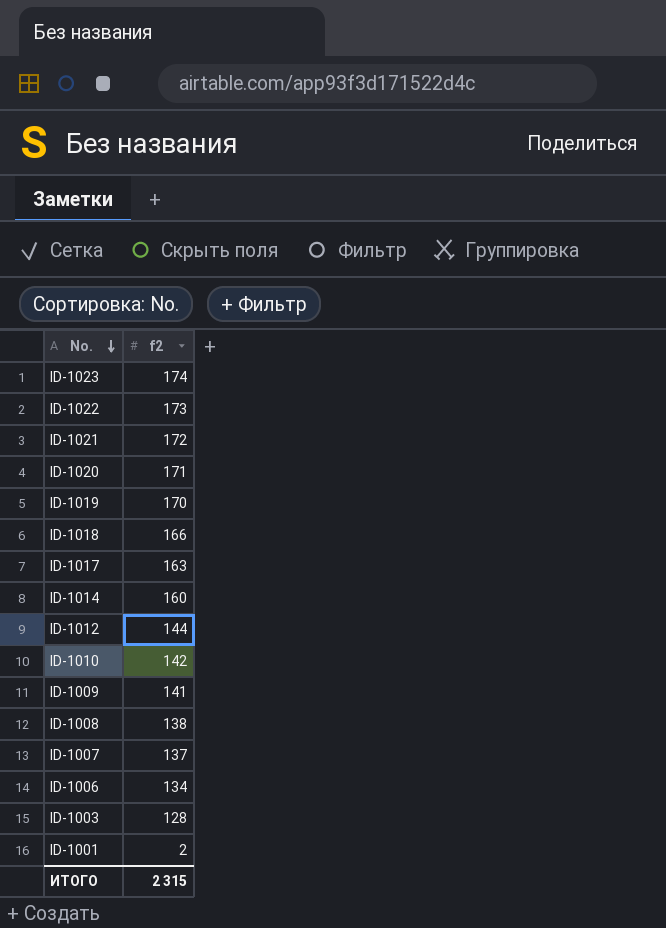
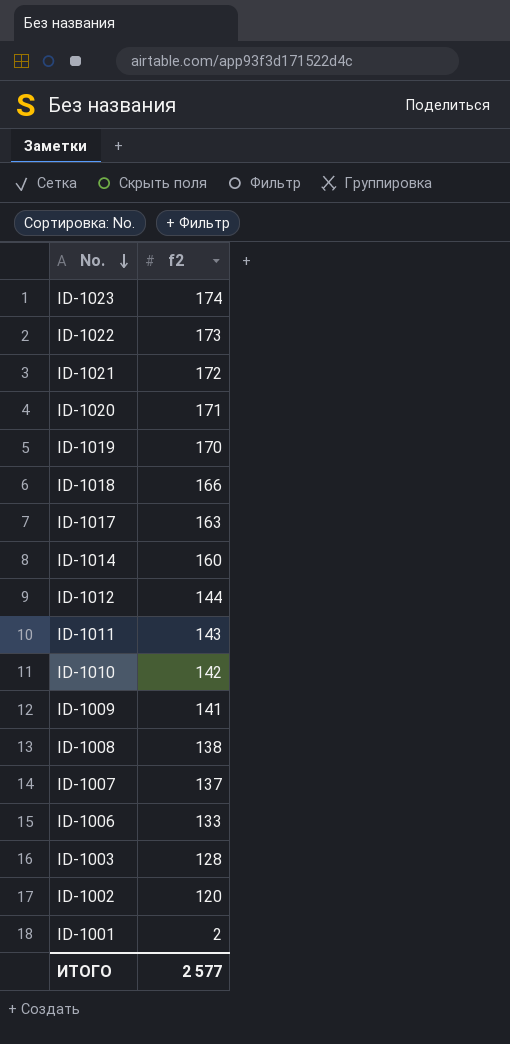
row ID-1011: none -> 143
ID-1006 | f2: 134 -> 133
row ID-1002: none -> 120
ИТОГО | f2: 2 315 -> 2 577

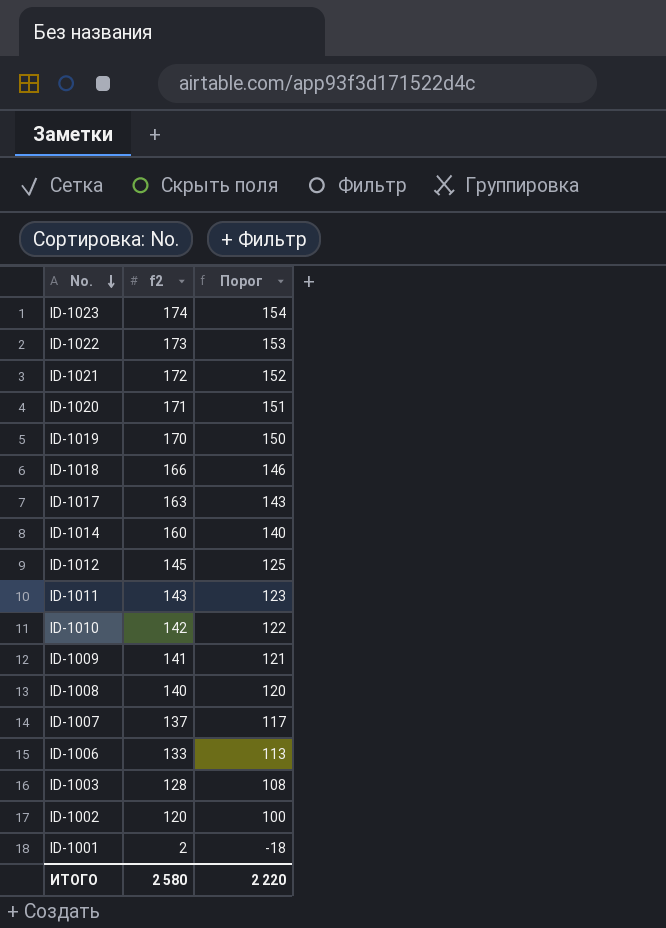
column Порог | formula: none -> [f2] - 20
ID-1012 | f2: 144 -> 145
ID-1008 | f2: 138 -> 140
ИТОГО | f2: 2 577 -> 2 580

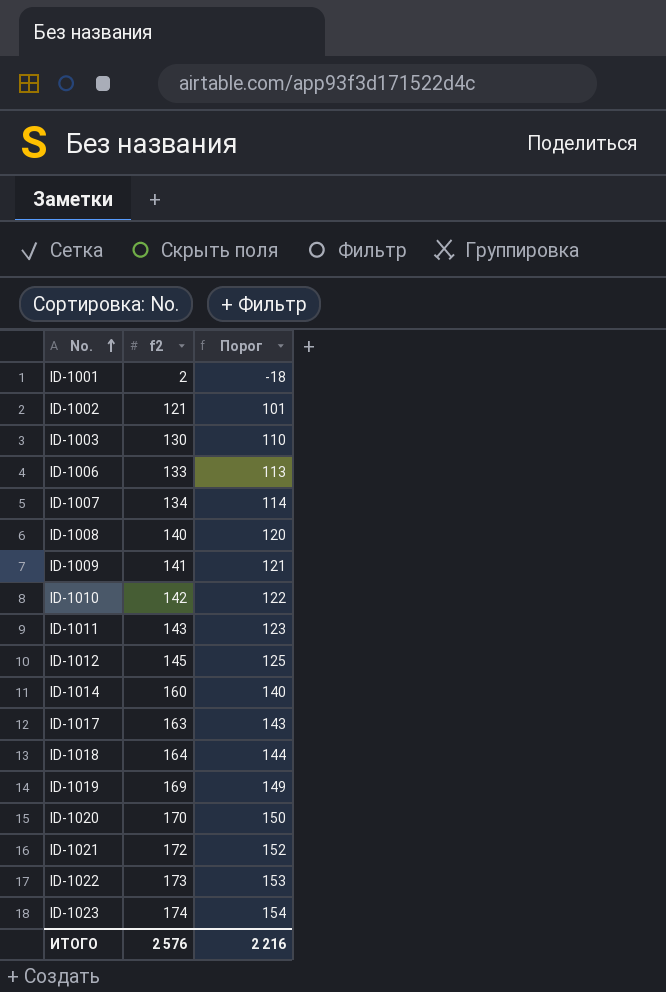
row order: No. descending -> No. ascending
ID-1002 | f2: 120 -> 121
ID-1002 | Порог: 100 -> 101
ID-1003 | f2: 128 -> 130
ID-1003 | Порог: 108 -> 110
ID-1007 | f2: 137 -> 134
ID-1007 | Порог: 117 -> 114
ID-1018 | f2: 166 -> 164
ID-1018 | Порог: 146 -> 144
ID-1019 | f2: 170 -> 169
ID-1019 | Порог: 150 -> 149
ID-1020 | f2: 171 -> 170
ID-1020 | Порог: 151 -> 150
ИТОГО | f2: 2 580 -> 2 576
ИТОГО | Порог: 2 220 -> 2 216

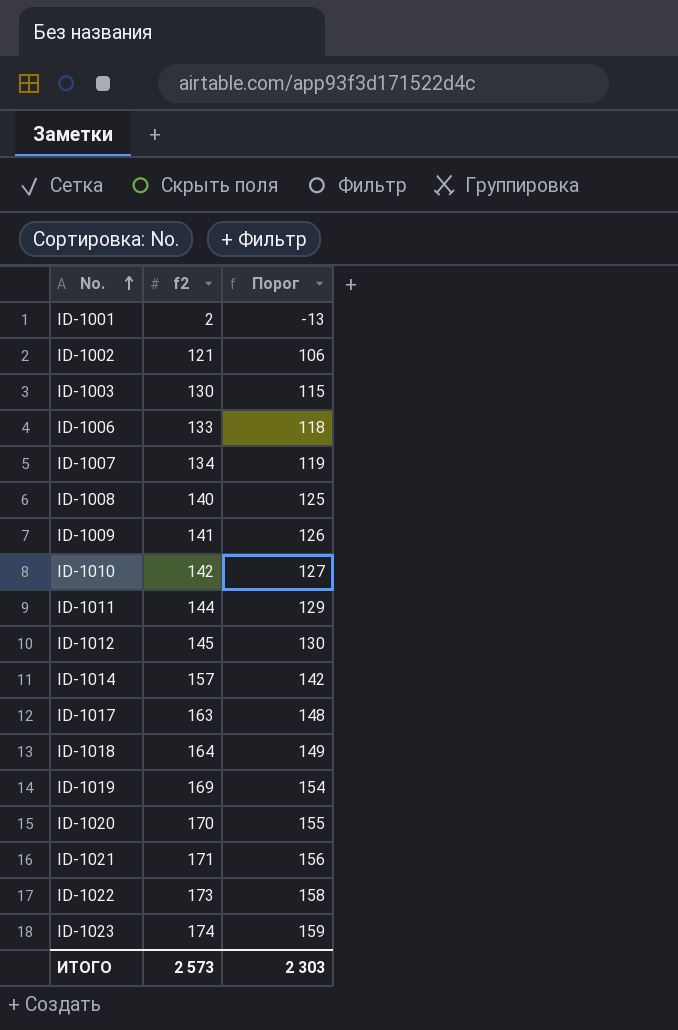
column Порог | formula: [f2] - 20 -> [f2] - 15
ID-1011 | f2: 143 -> 144
ID-1014 | f2: 160 -> 157
ID-1021 | f2: 172 -> 171
ИТОГО | f2: 2 576 -> 2 573
ИТОГО | Порог: 2 216 -> 2 303

